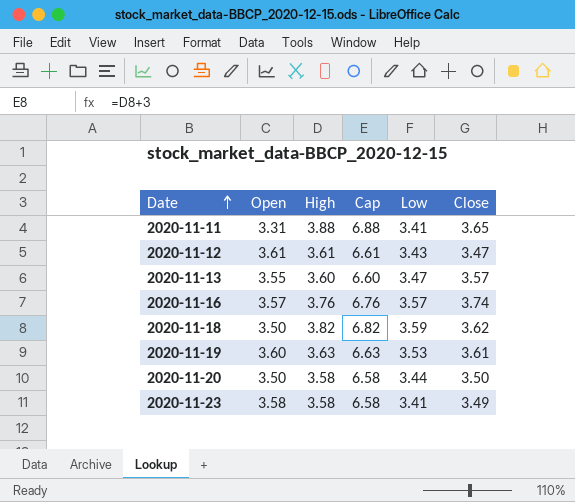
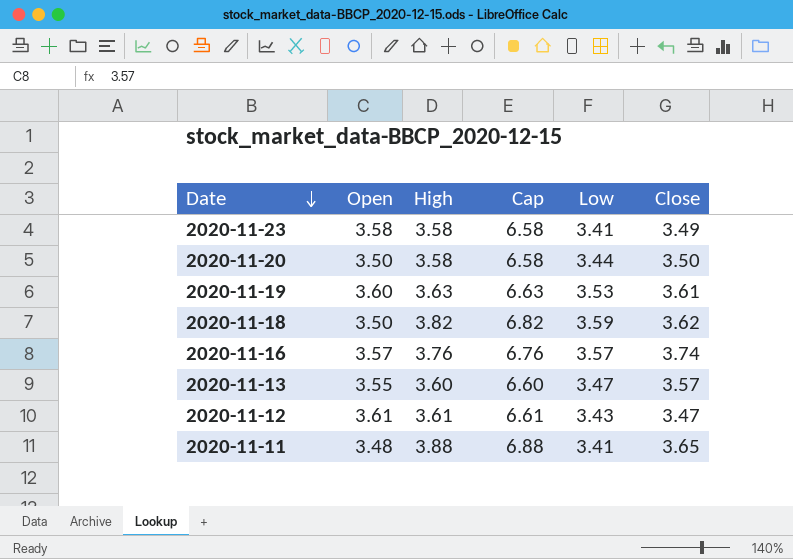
row order: Date ascending -> Date descending
2020-11-11 | Open: 3.31 -> 3.48

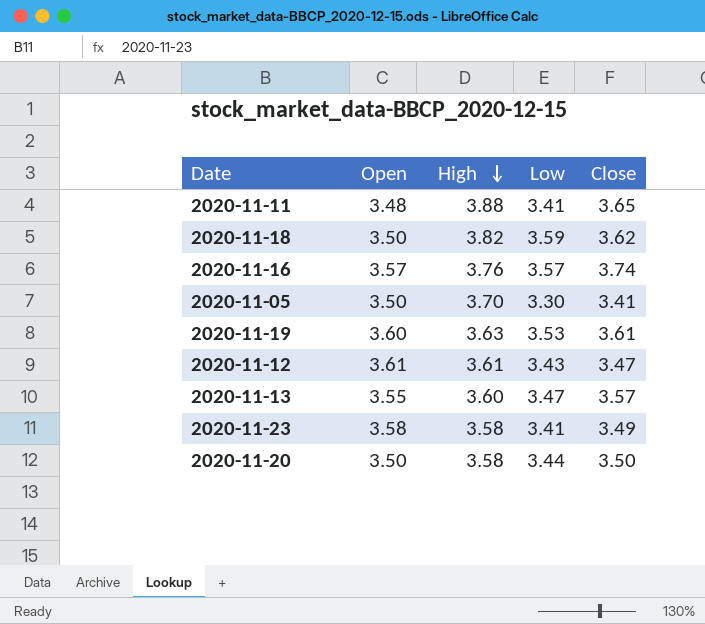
row order: Date descending -> High descending
column Cap | formula: [High] + 3 -> none
row 2020-11-05: none -> 3.50 | 3.70 | 3.30 | 3.41

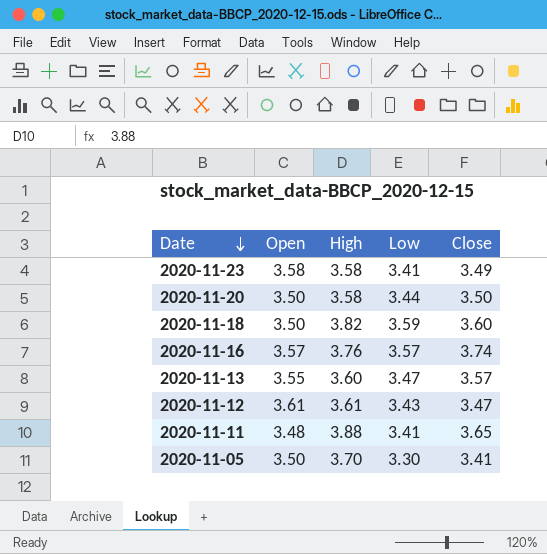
row order: High descending -> Date descending
row 2020-11-19: 3.60 | 3.63 | 3.53 | 3.61 -> none
2020-11-18 | Close: 3.62 -> 3.60

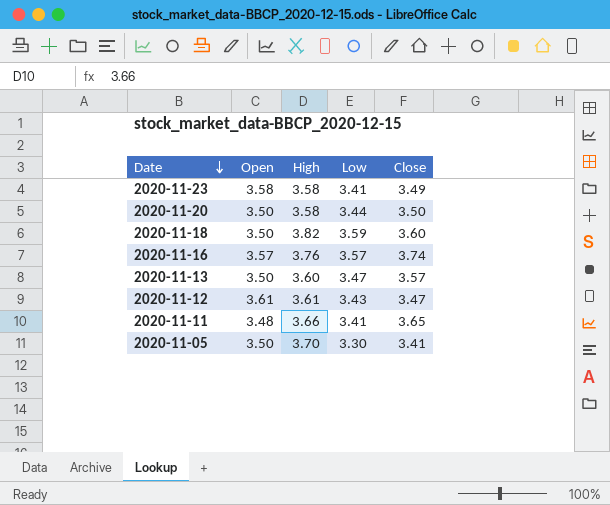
2020-11-13 | Open: 3.55 -> 3.50
2020-11-11 | High: 3.88 -> 3.66

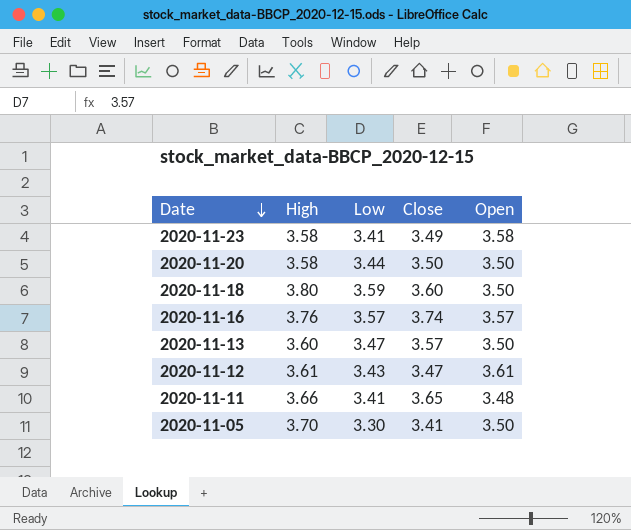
column Open | position: 2 -> 5
2020-11-18 | High: 3.82 -> 3.80

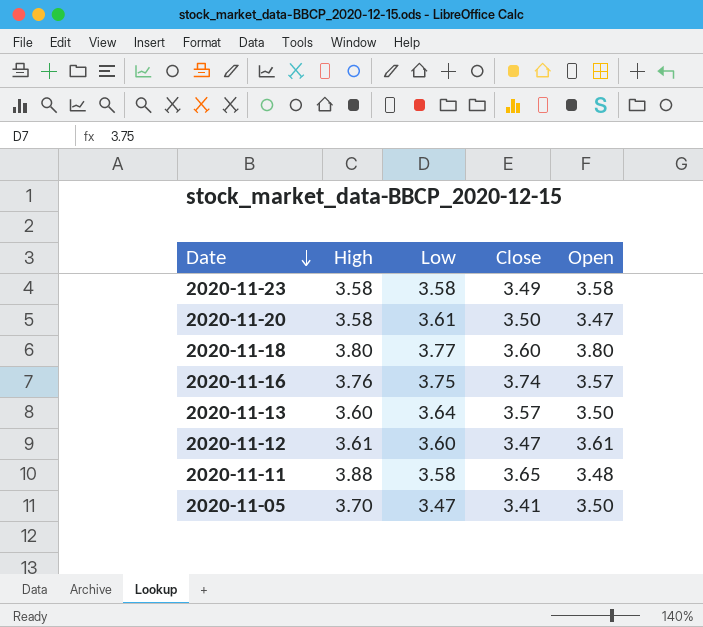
2020-11-23 | Low: 3.41 -> 3.58
2020-11-20 | Low: 3.44 -> 3.61
2020-11-20 | Open: 3.50 -> 3.47
2020-11-18 | Low: 3.59 -> 3.77
2020-11-18 | Open: 3.50 -> 3.80
2020-11-16 | Low: 3.57 -> 3.75
2020-11-13 | Low: 3.47 -> 3.64
2020-11-12 | Low: 3.43 -> 3.60
2020-11-11 | High: 3.66 -> 3.88
2020-11-11 | Low: 3.41 -> 3.58
2020-11-05 | Low: 3.30 -> 3.47

